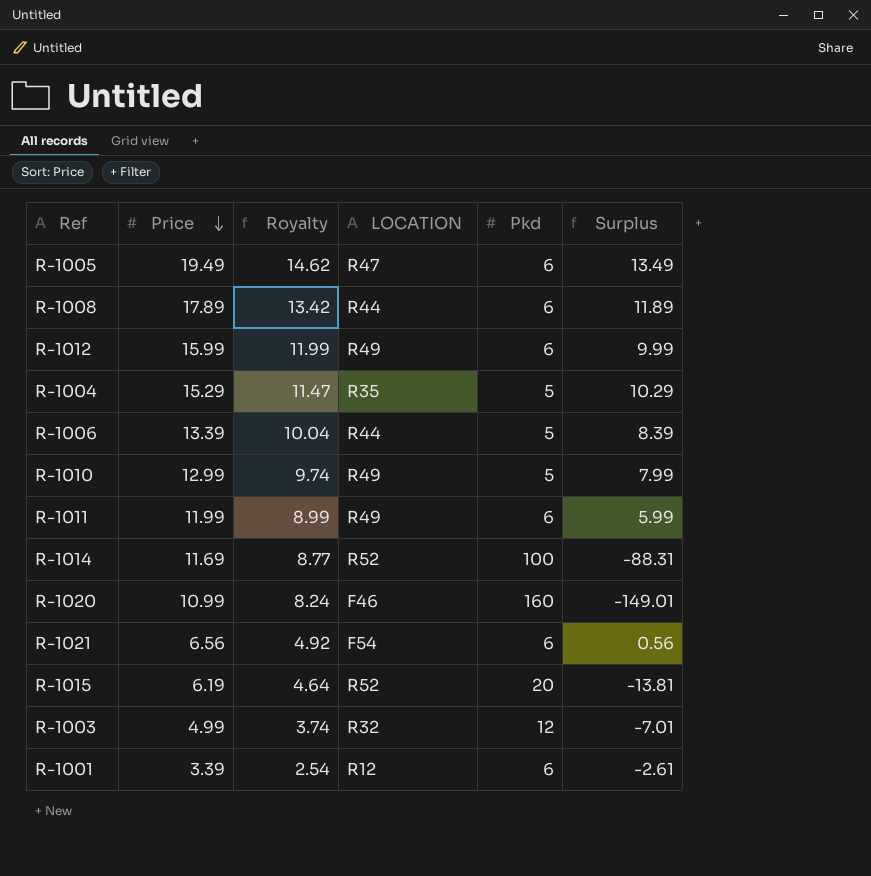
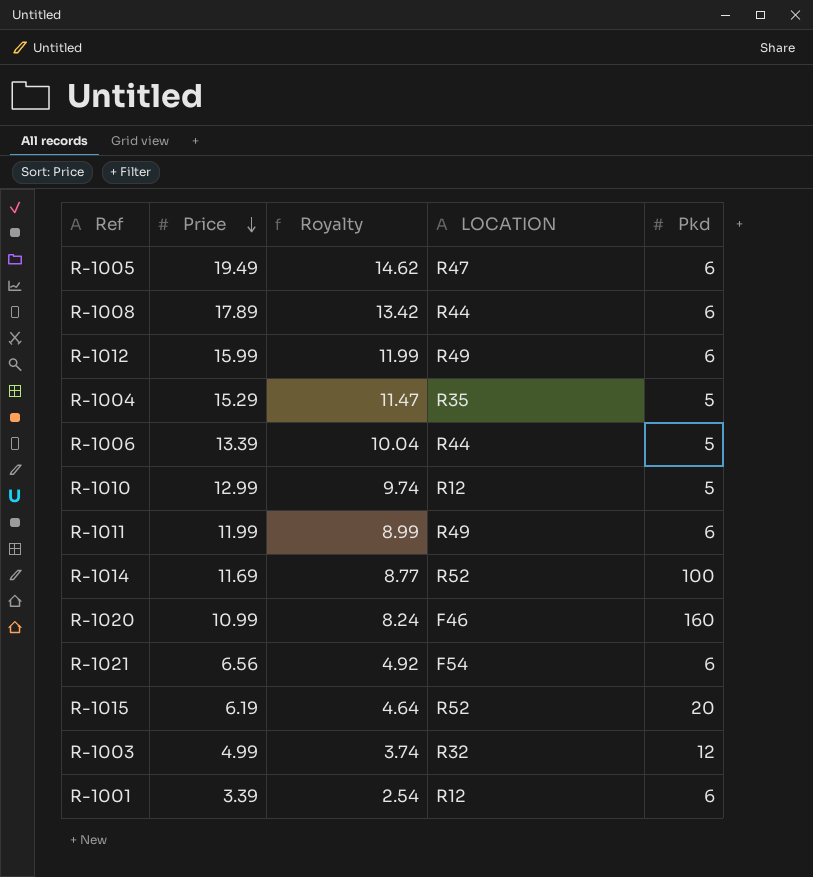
column Surplus | formula: [Price] - [Pkd] -> none
R-1010 | LOCATION: R49 -> R12

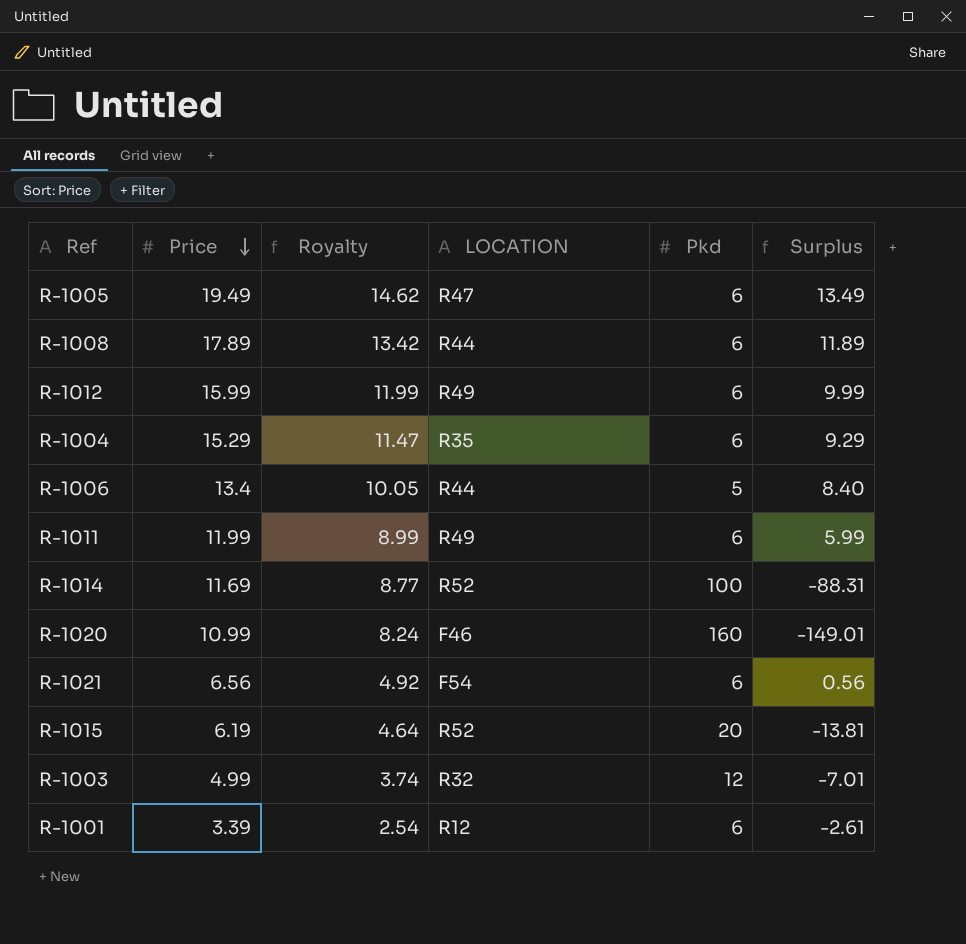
column Surplus | formula: none -> [Price] - [Pkd]
row R-1010: 12.99 | 9.74 | R12 | 5 -> none
R-1004 | Pkd: 5 -> 6
R-1006 | Price: 13.39 -> 13.4
R-1006 | Royalty: 10.04 -> 10.05

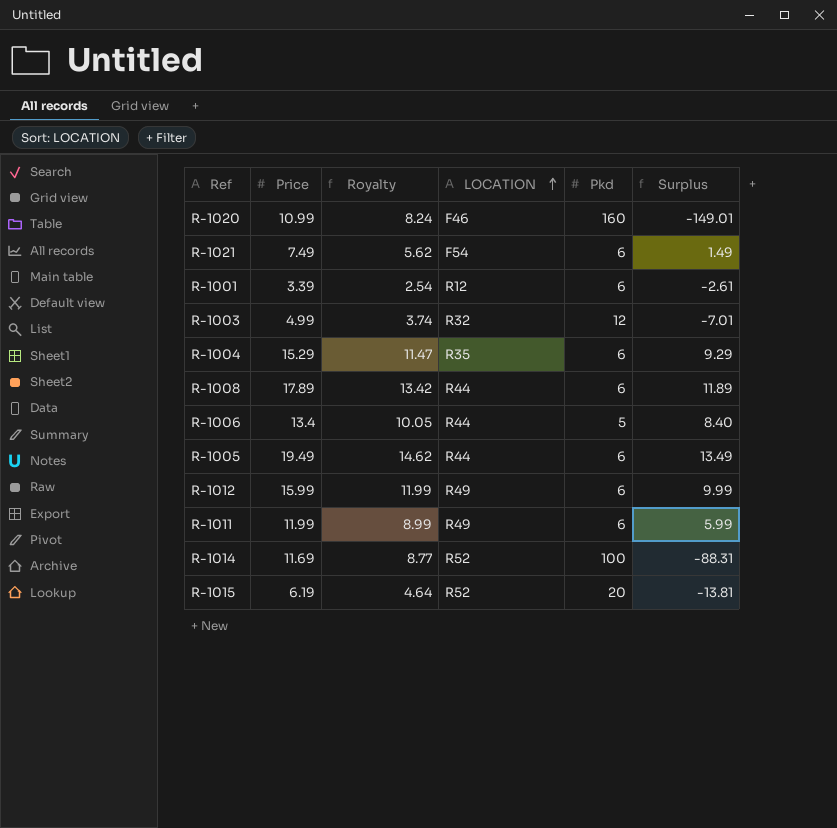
row order: Price descending -> LOCATION ascending
R-1021 | Price: 6.56 -> 7.49
R-1021 | Royalty: 4.92 -> 5.62
R-1021 | Surplus: 0.56 -> 1.49
R-1005 | LOCATION: R47 -> R44

